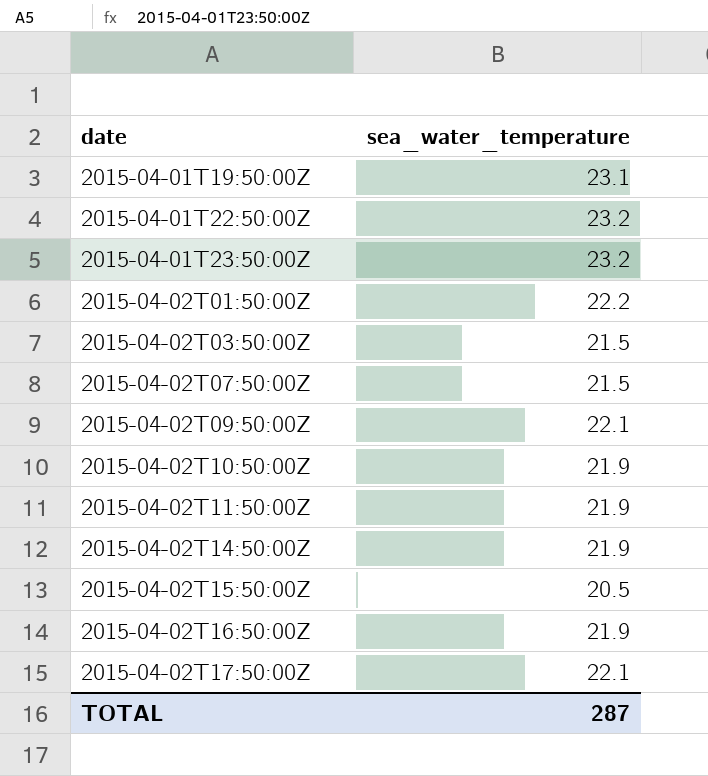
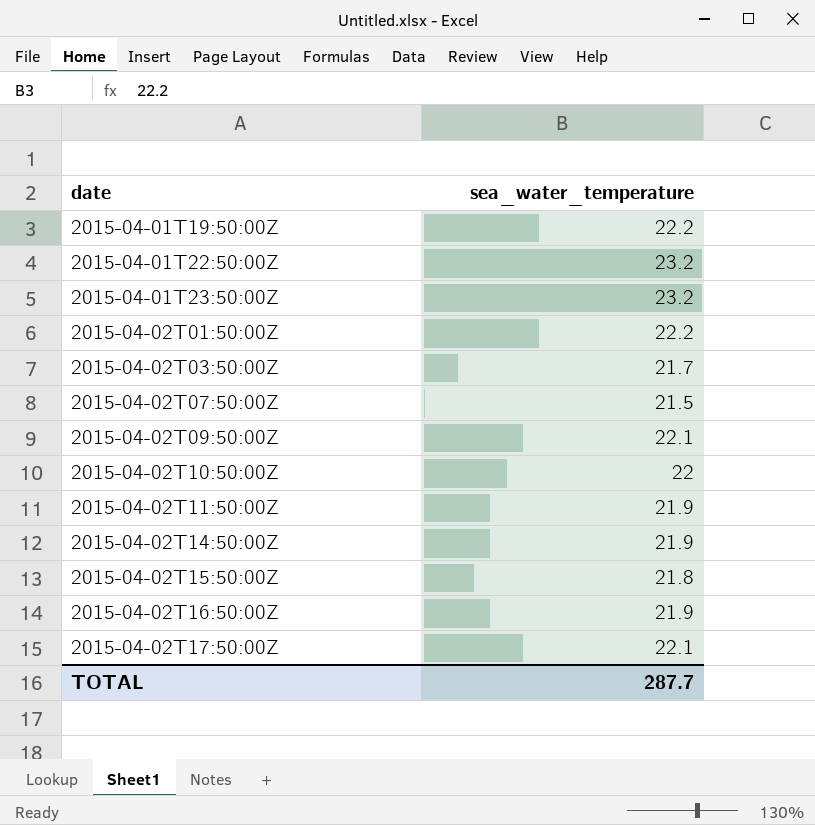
2015-04-01T19:50:00Z | sea_water_temperature: 23.1 -> 22.2
2015-04-02T03:50:00Z | sea_water_temperature: 21.5 -> 21.7
2015-04-02T10:50:00Z | sea_water_temperature: 21.9 -> 22
2015-04-02T15:50:00Z | sea_water_temperature: 20.5 -> 21.8
TOTAL | sea_water_temperature: 287 -> 287.7

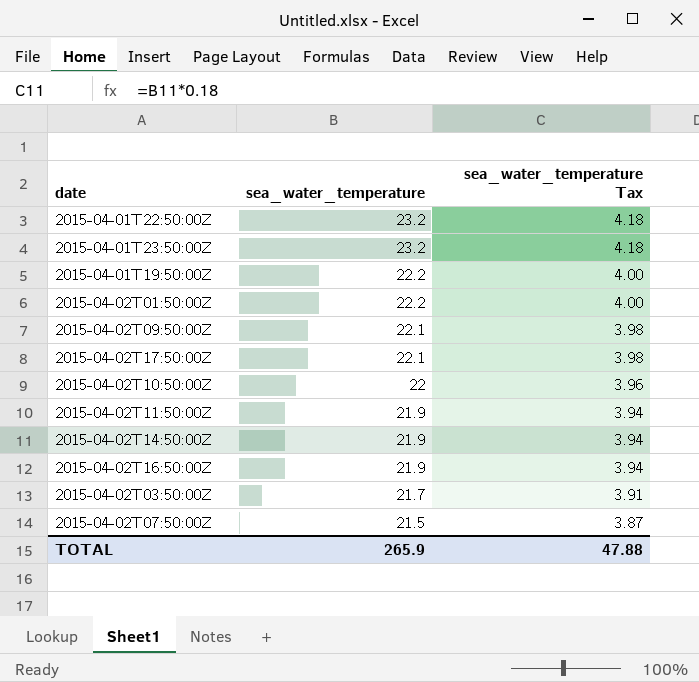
row order: date ascending -> sea_water_temperature descending
column sea_water_temperature Tax | formula: none -> [sea_water_temperature] * 0.18
row 2015-04-02T15:50:00Z: 21.8 -> none
TOTAL | sea_water_temperature: 287.7 -> 265.9

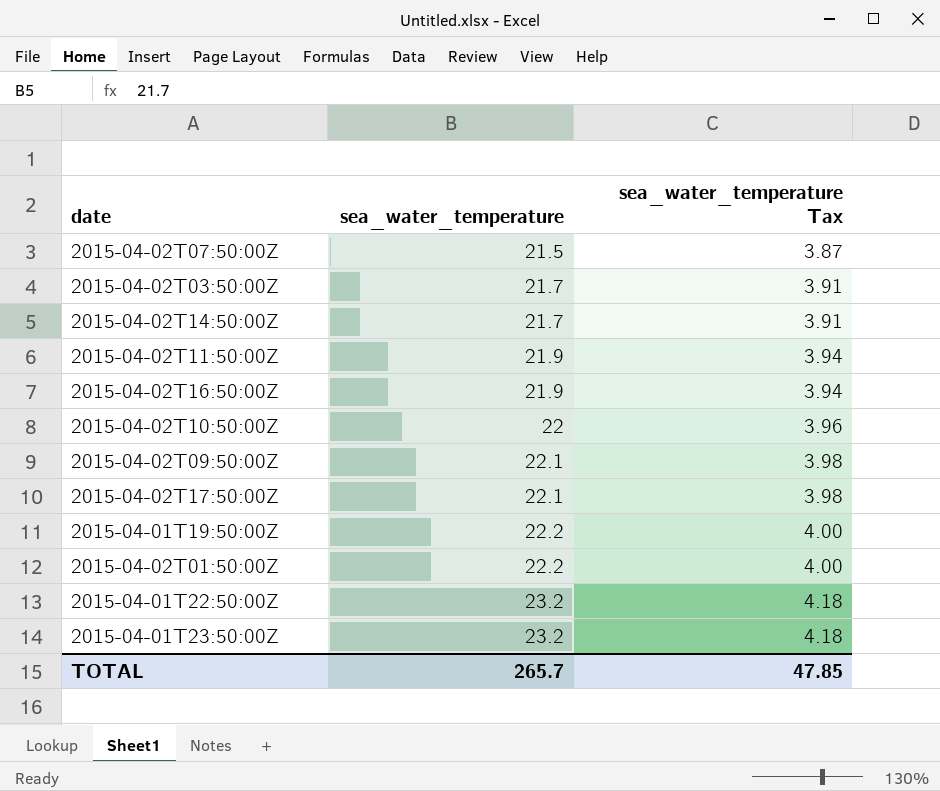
row order: sea_water_temperature descending -> sea_water_temperature ascending
2015-04-02T14:50:00Z | sea_water_temperature: 21.9 -> 21.7
2015-04-02T14:50:00Z | sea_water_temperature Tax: 3.94 -> 3.91
TOTAL | sea_water_temperature: 265.9 -> 265.7
TOTAL | sea_water_temperature Tax: 47.88 -> 47.85

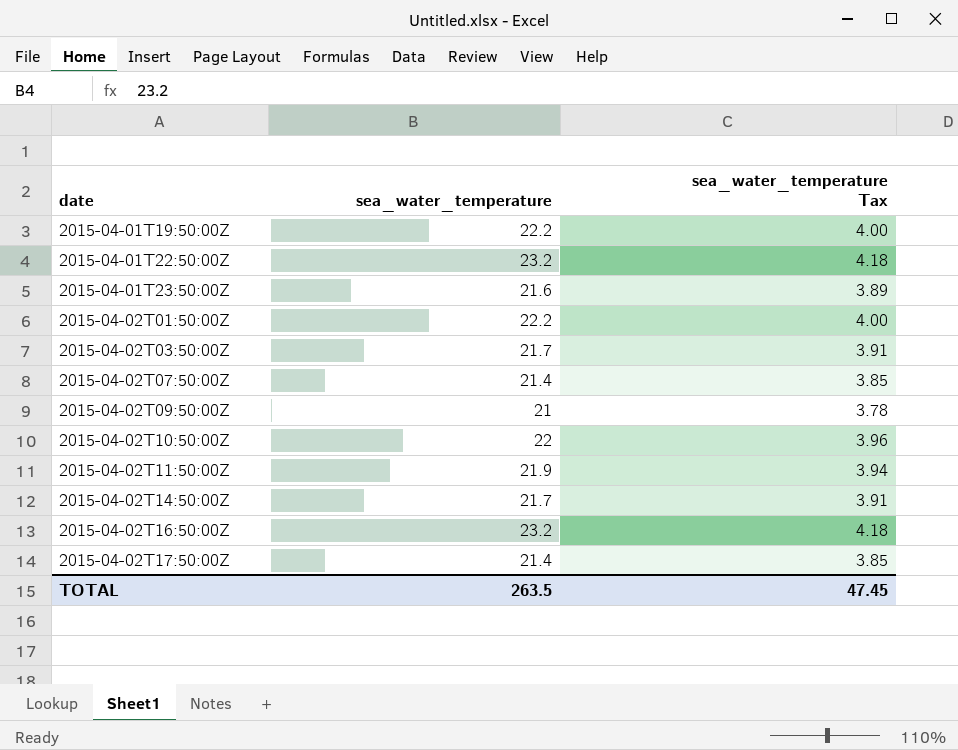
row order: sea_water_temperature ascending -> date ascending
2015-04-01T23:50:00Z | sea_water_temperature: 23.2 -> 21.6
2015-04-01T23:50:00Z | sea_water_temperature Tax: 4.18 -> 3.89
2015-04-02T07:50:00Z | sea_water_temperature: 21.5 -> 21.4
2015-04-02T07:50:00Z | sea_water_temperature Tax: 3.87 -> 3.85
2015-04-02T09:50:00Z | sea_water_temperature: 22.1 -> 21
2015-04-02T09:50:00Z | sea_water_temperature Tax: 3.98 -> 3.78
2015-04-02T16:50:00Z | sea_water_temperature: 21.9 -> 23.2
2015-04-02T16:50:00Z | sea_water_temperature Tax: 3.94 -> 4.18
2015-04-02T17:50:00Z | sea_water_temperature: 22.1 -> 21.4
2015-04-02T17:50:00Z | sea_water_temperature Tax: 3.98 -> 3.85
TOTAL | sea_water_temperature: 265.7 -> 263.5
TOTAL | sea_water_temperature Tax: 47.85 -> 47.45

